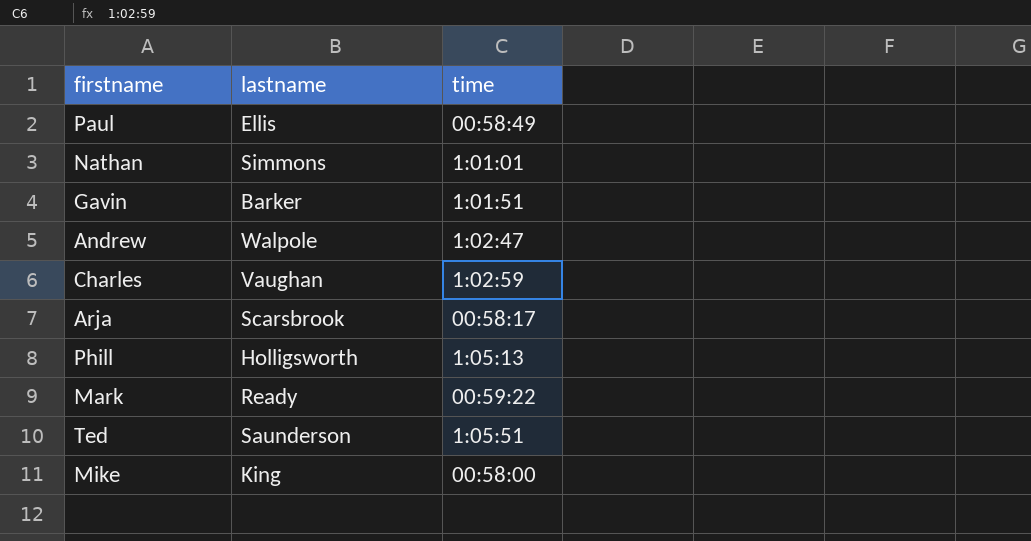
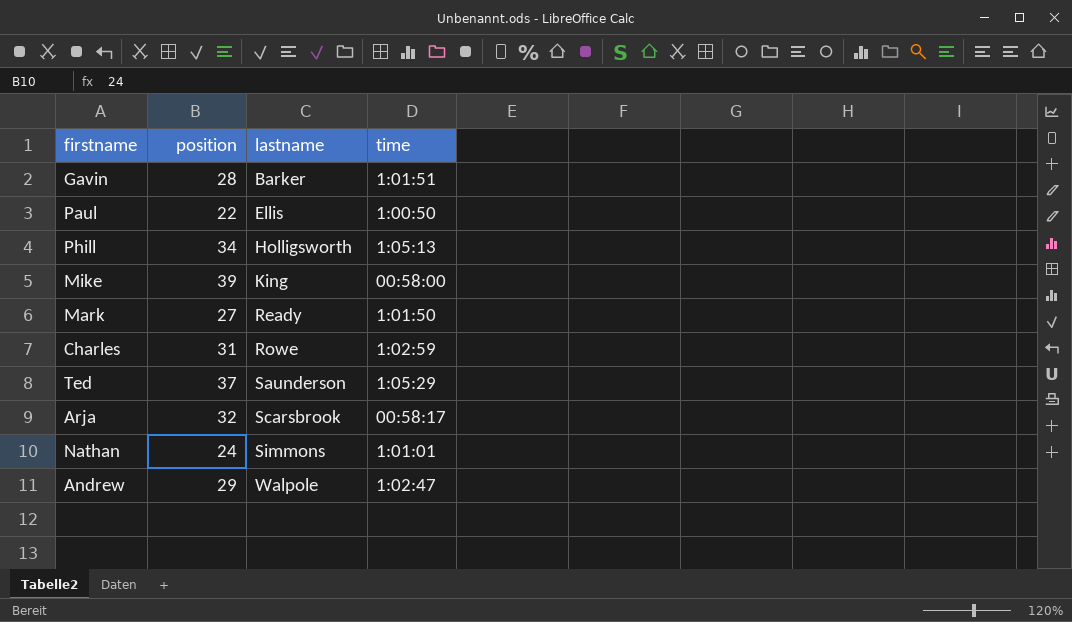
row order: none -> lastname ascending
column position | position: none -> 2
Paul | time: 00:58:49 -> 1:00:50
Mark | time: 00:59:22 -> 1:01:50
Charles | lastname: Vaughan -> Rowe
Ted | time: 1:05:51 -> 1:05:29

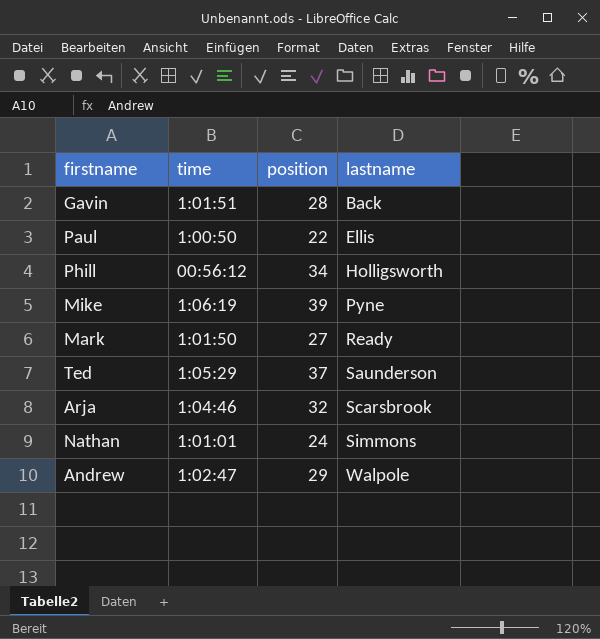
column time | position: 4 -> 2
row Charles: 31 | Rowe | 1:02:59 -> none
Gavin | lastname: Barker -> Back
Phill | time: 1:05:13 -> 00:56:12
Mike | time: 00:58:00 -> 1:06:19
Mike | lastname: King -> Pyne
Arja | time: 00:58:17 -> 1:04:46

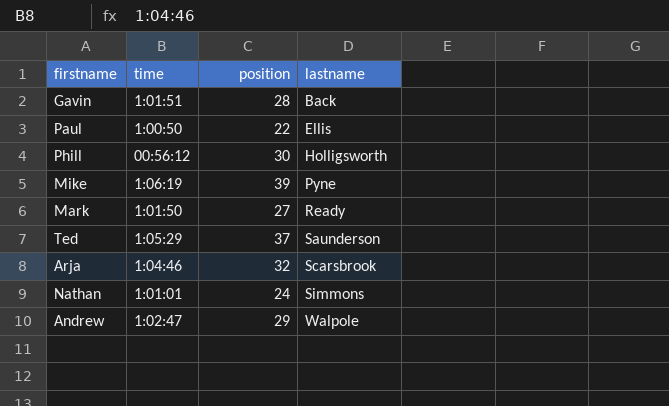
Phill | position: 34 -> 30

